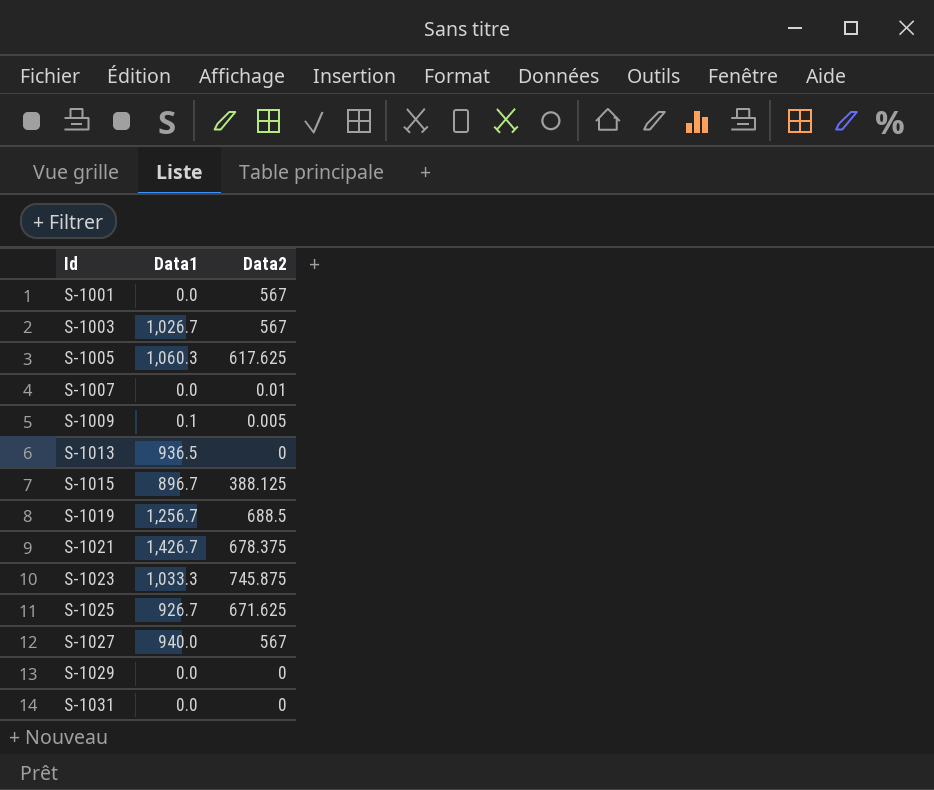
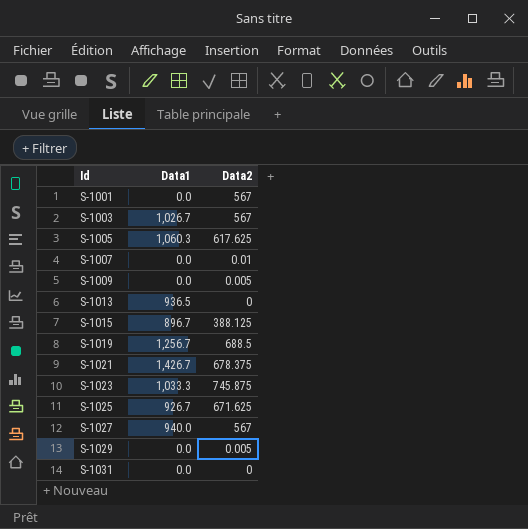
S-1009 | Data1: 0.1 -> 0.0
S-1029 | Data2: 0 -> 0.005

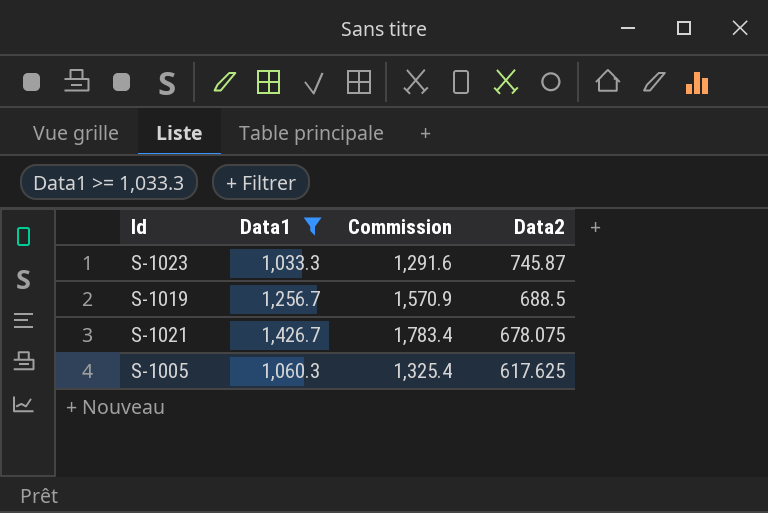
filter: none -> Data1 >= 1,033.3
row order: Id ascending -> Data2 descending
column Commission | formula: none -> [Data1] * 1.25
S-1023 | Data2: 745.875 -> 745.87
S-1021 | Data2: 678.375 -> 678.075

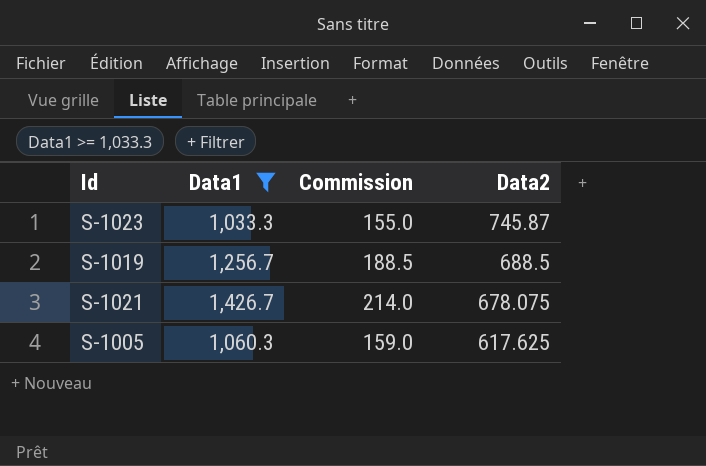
column Commission | formula: [Data1] * 1.25 -> [Data1] * 0.15

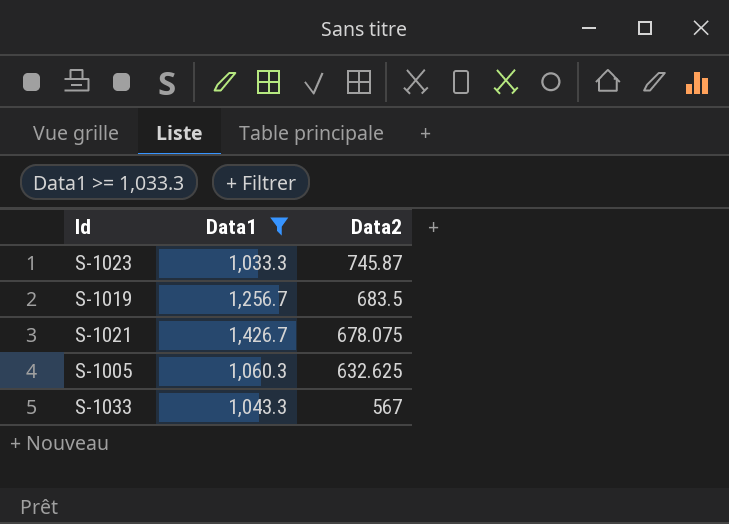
column Commission | formula: [Data1] * 0.15 -> none
S-1019 | Data2: 688.5 -> 683.5
S-1005 | Data2: 617.625 -> 632.625
row S-1033: none -> 1,043.3 | 567

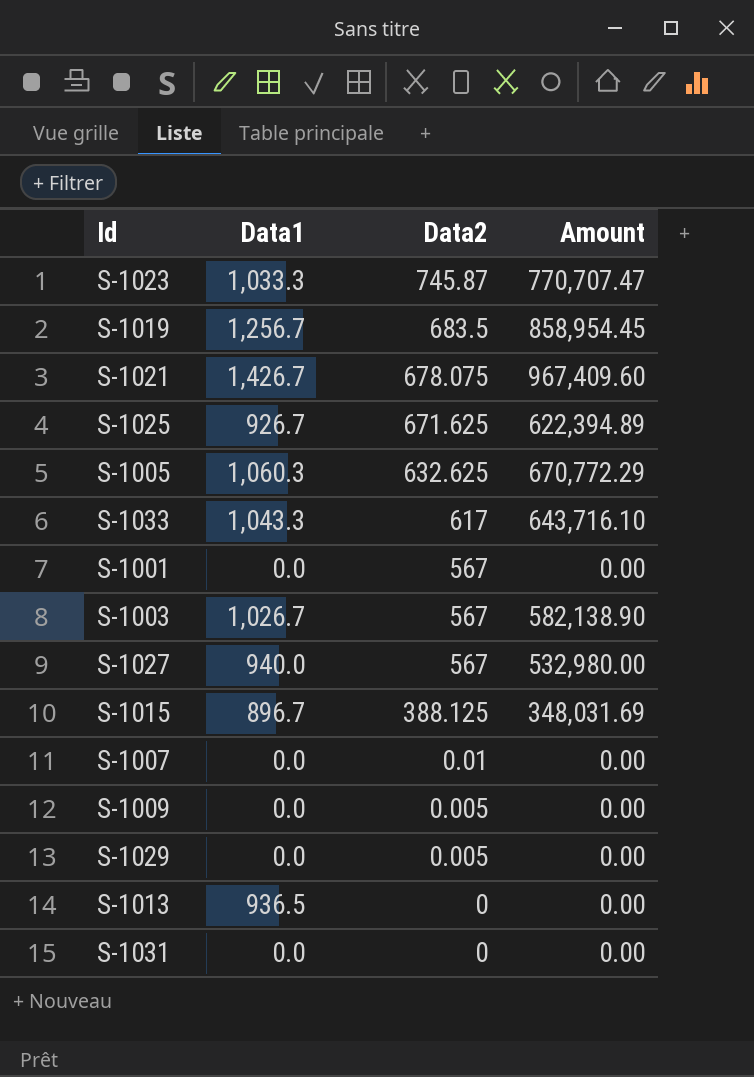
filter: Data1 >= 1,033.3 -> none
column Amount | formula: none -> [Data1] * [Data2]
S-1033 | Data2: 567 -> 617

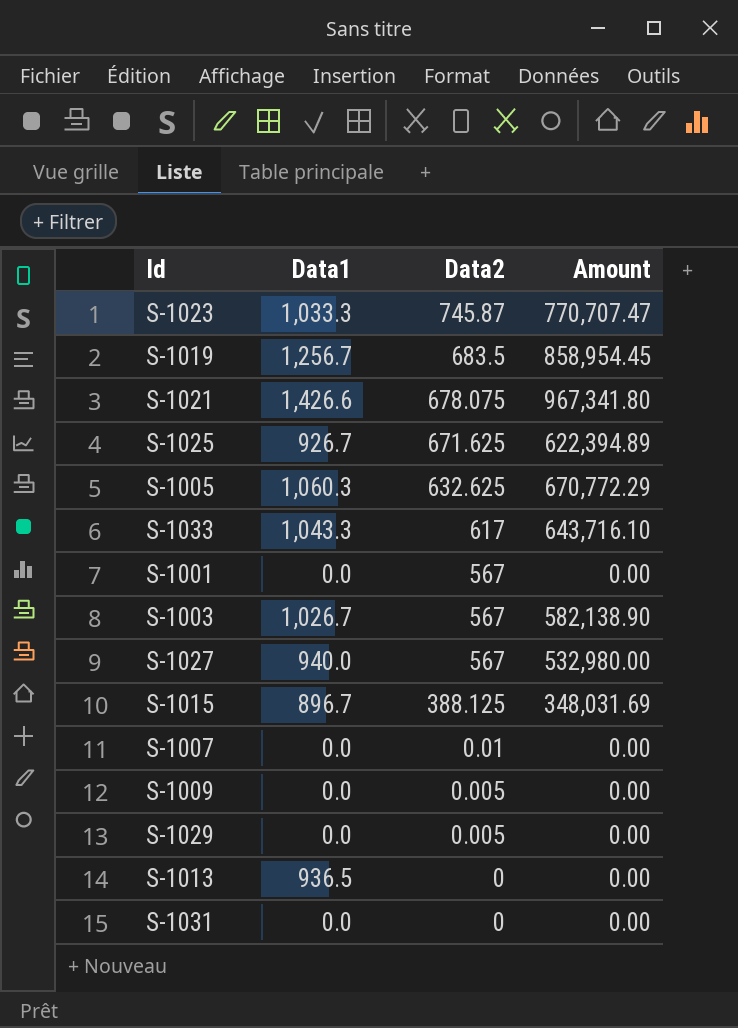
S-1021 | Data1: 1,426.7 -> 1,426.6
S-1021 | Amount: 967,409.60 -> 967,341.80

